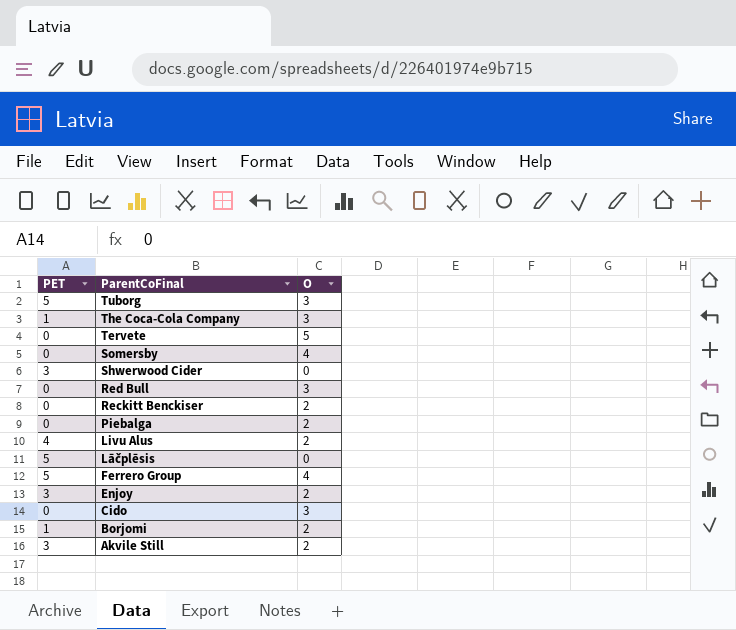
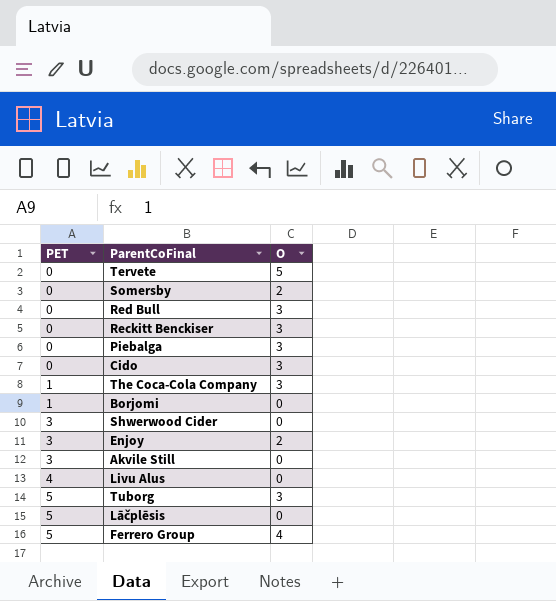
row order: ParentCoFinal descending -> PET ascending
Somersby | O: 4 -> 2
Reckitt Benckiser | O: 2 -> 3
Piebalga | O: 2 -> 3
Borjomi | O: 2 -> 0
Akvile Still | O: 2 -> 0
Livu Alus | O: 2 -> 0

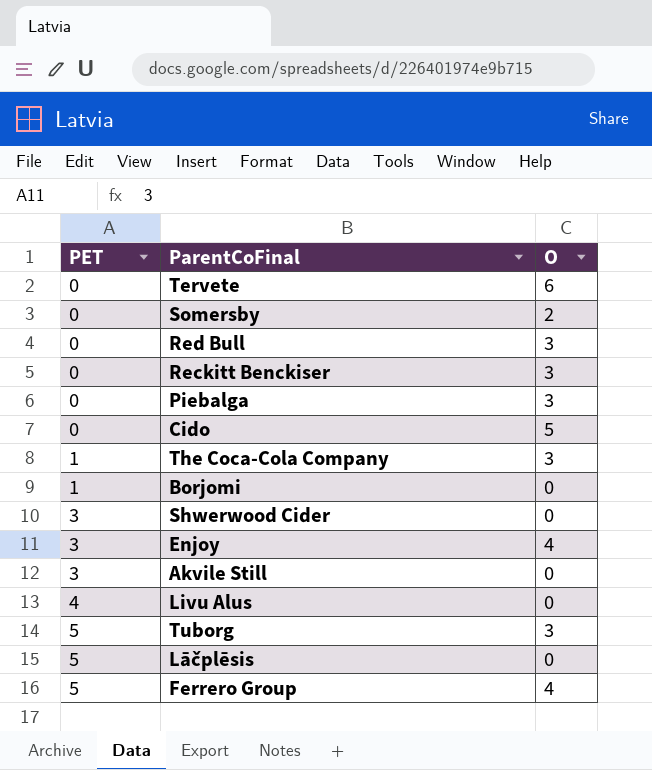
Tervete | O: 5 -> 6
Cido | O: 3 -> 5
Enjoy | O: 2 -> 4

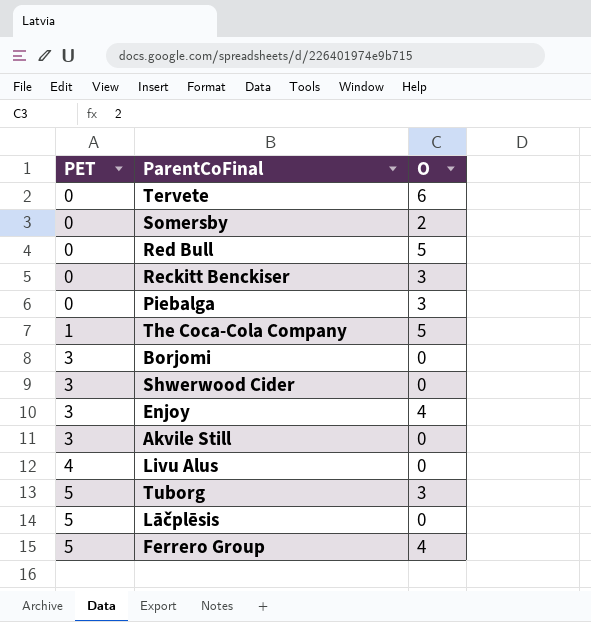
row Cido: 0 | 5 -> none
Red Bull | O: 3 -> 5
The Coca-Cola Company | O: 3 -> 5
Borjomi | PET: 1 -> 3

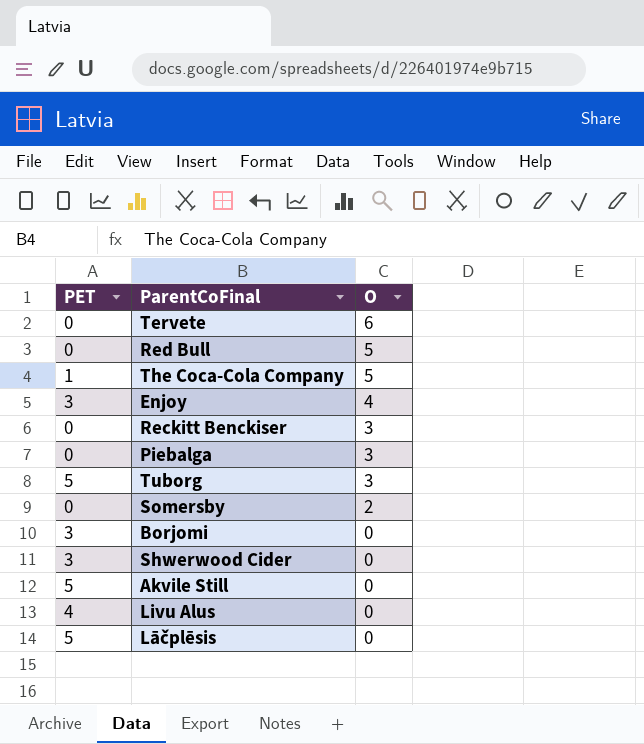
row order: PET ascending -> O descending
row Ferrero Group: 5 | 4 -> none
Akvile Still | PET: 3 -> 5

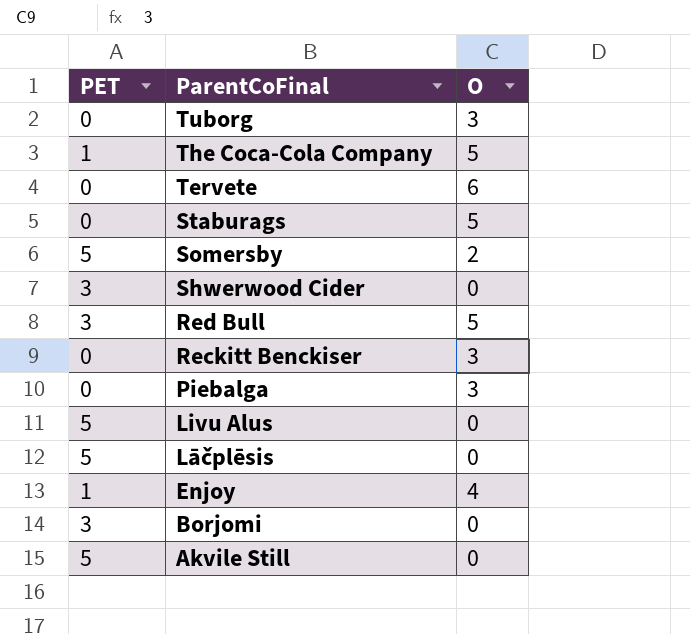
row order: O descending -> ParentCoFinal descending
Tuborg | PET: 5 -> 0
row Staburags: none -> 0 | 5
Somersby | PET: 0 -> 5
Red Bull | PET: 0 -> 3
Livu Alus | PET: 4 -> 5
Enjoy | PET: 3 -> 1

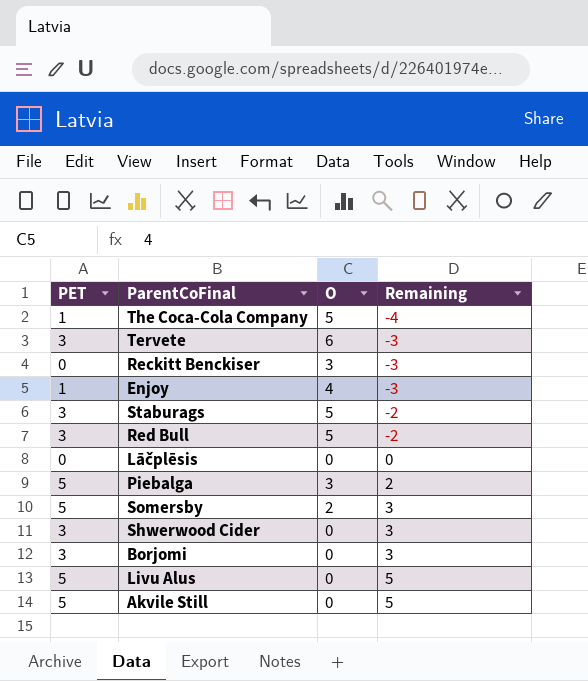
row order: ParentCoFinal descending -> Remaining ascending
column Remaining | formula: none -> [PET] - [O]
row Tuborg: 0 | 3 -> none
Tervete | PET: 0 -> 3
Staburags | PET: 0 -> 3
Lāčplēsis | PET: 5 -> 0
Piebalga | PET: 0 -> 5

